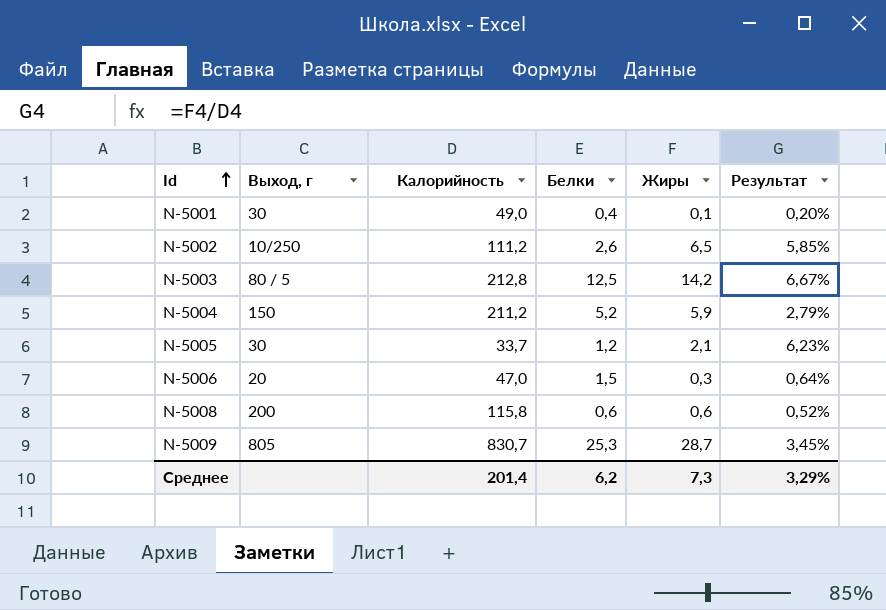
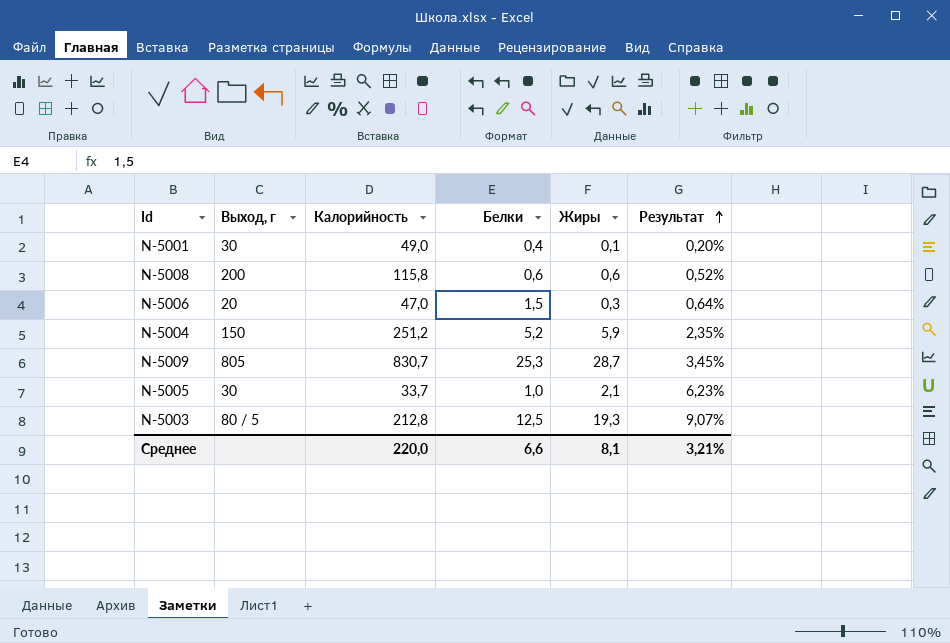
row order: Id ascending -> Результат ascending
row N-5002: 10/250 | 111,2 | 2,6 | 6,5 | 5,85% -> none
N-5004 | Калорийность: 211,2 -> 251,2
N-5004 | Результат: 2,79% -> 2,35%
N-5005 | Белки: 1,2 -> 1,0
N-5003 | Жиры: 14,2 -> 19,3
N-5003 | Результат: 6,67% -> 9,07%
Среднее | Калорийность: 201,4 -> 220,0
Среднее | Белки: 6,2 -> 6,6
Среднее | Жиры: 7,3 -> 8,1
Среднее | Результат: 3,29% -> 3,21%

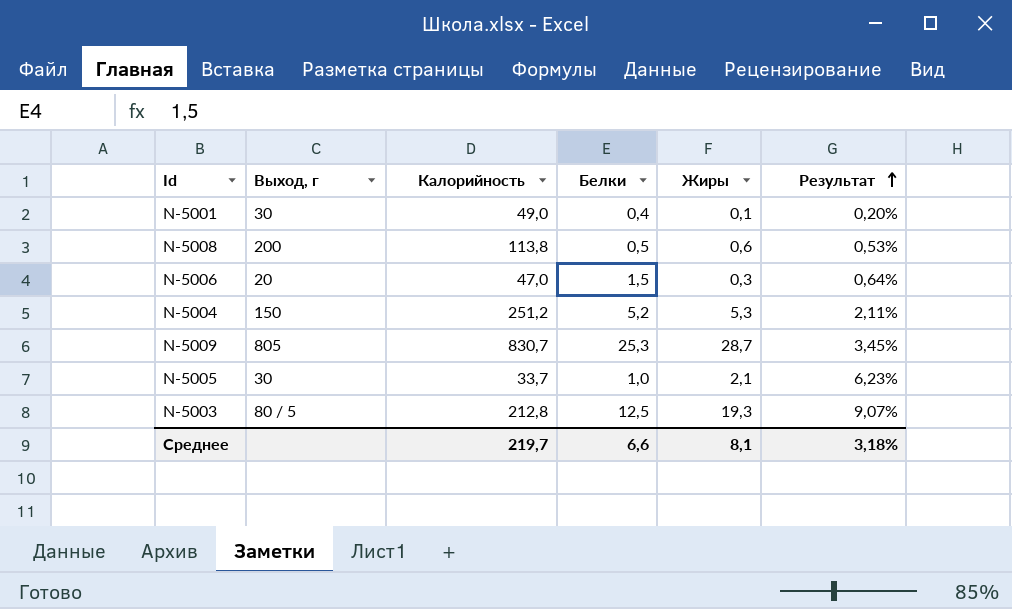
N-5008 | Калорийность: 115,8 -> 113,8
N-5008 | Белки: 0,6 -> 0,5
N-5008 | Результат: 0,52% -> 0,53%
N-5004 | Жиры: 5,9 -> 5,3
N-5004 | Результат: 2,35% -> 2,11%
Среднее | Калорийность: 220,0 -> 219,7
Среднее | Результат: 3,21% -> 3,18%

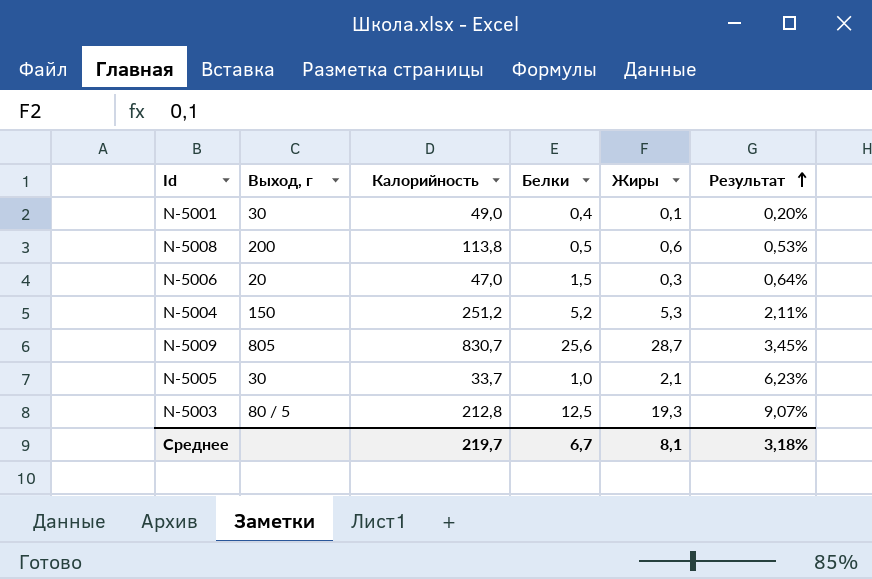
N-5009 | Белки: 25,3 -> 25,6
Среднее | Белки: 6,6 -> 6,7

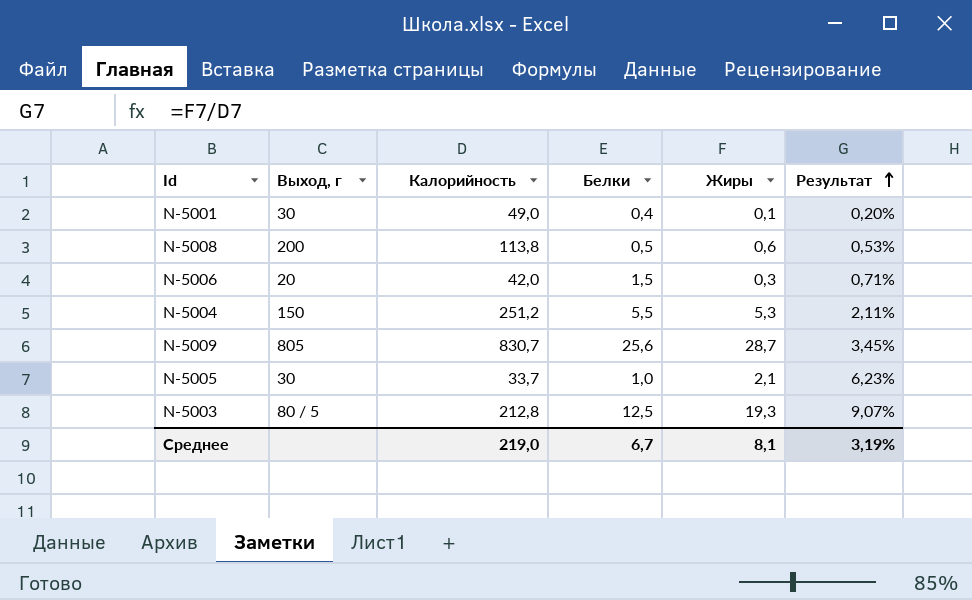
N-5006 | Калорийность: 47,0 -> 42,0
N-5006 | Результат: 0,64% -> 0,71%
N-5004 | Белки: 5,2 -> 5,5
Среднее | Калорийность: 219,7 -> 219,0
Среднее | Результат: 3,18% -> 3,19%

